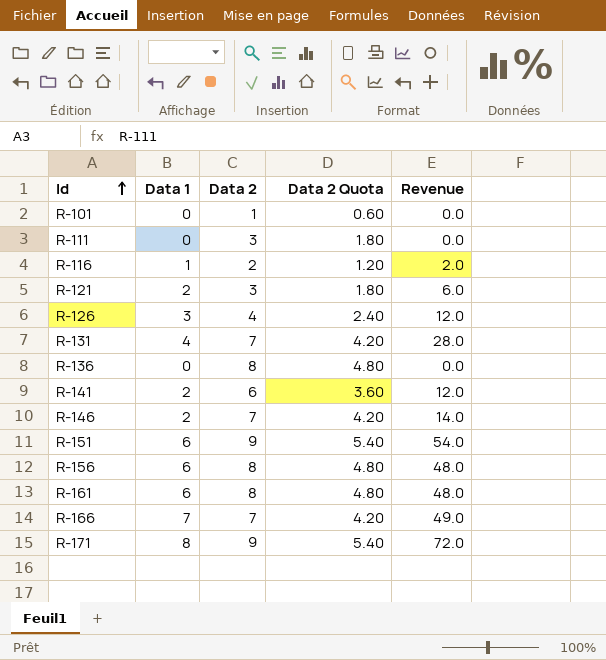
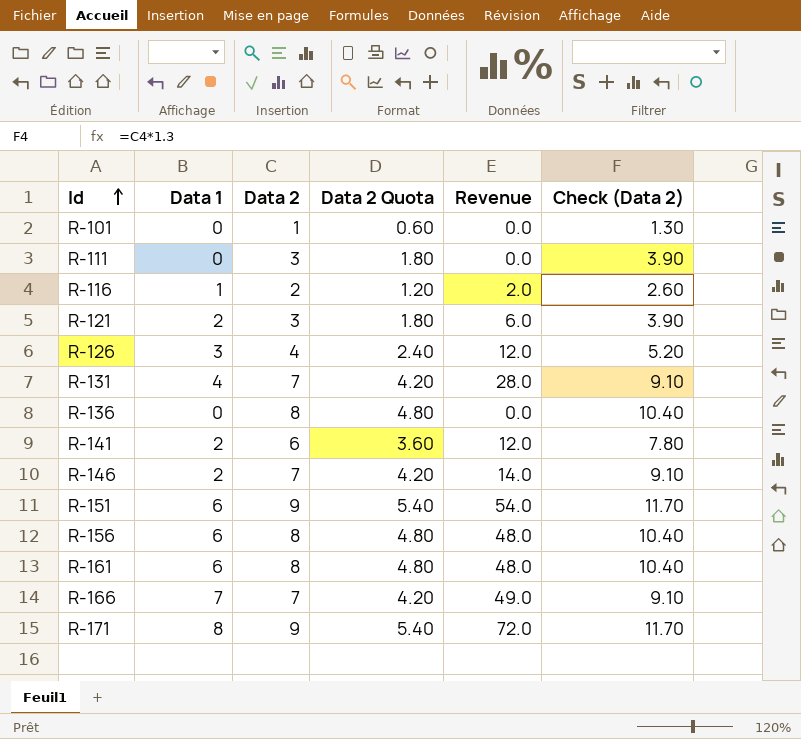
column Check (Data 2) | formula: none -> [Data 2] * 1.3

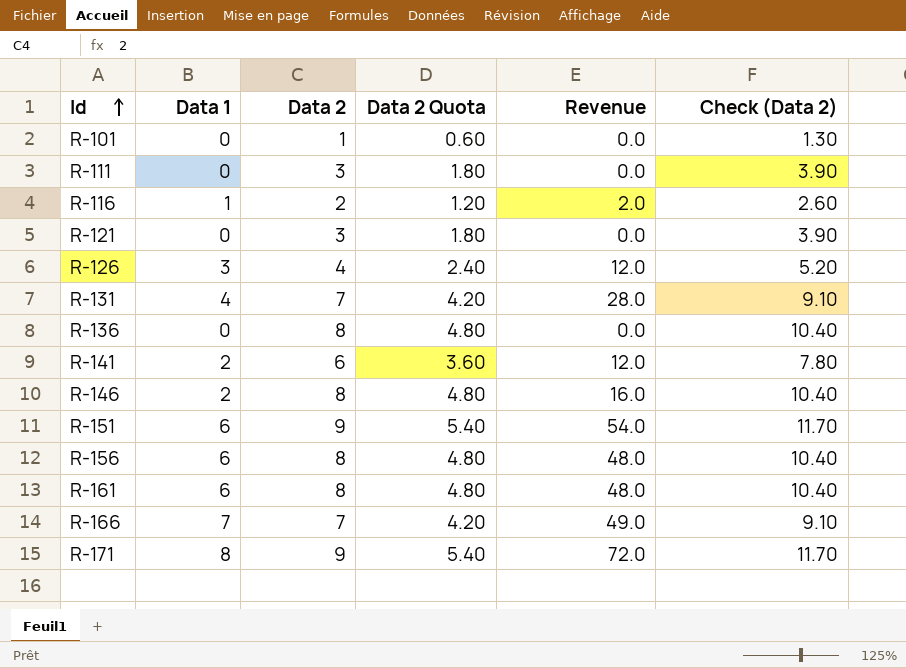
R-121 | Data 1: 2 -> 0
R-121 | Revenue: 6.0 -> 0.0
R-146 | Data 2: 7 -> 8
R-146 | Data 2 Quota: 4.20 -> 4.80
R-146 | Revenue: 14.0 -> 16.0
R-146 | Check (Data 2): 9.10 -> 10.40

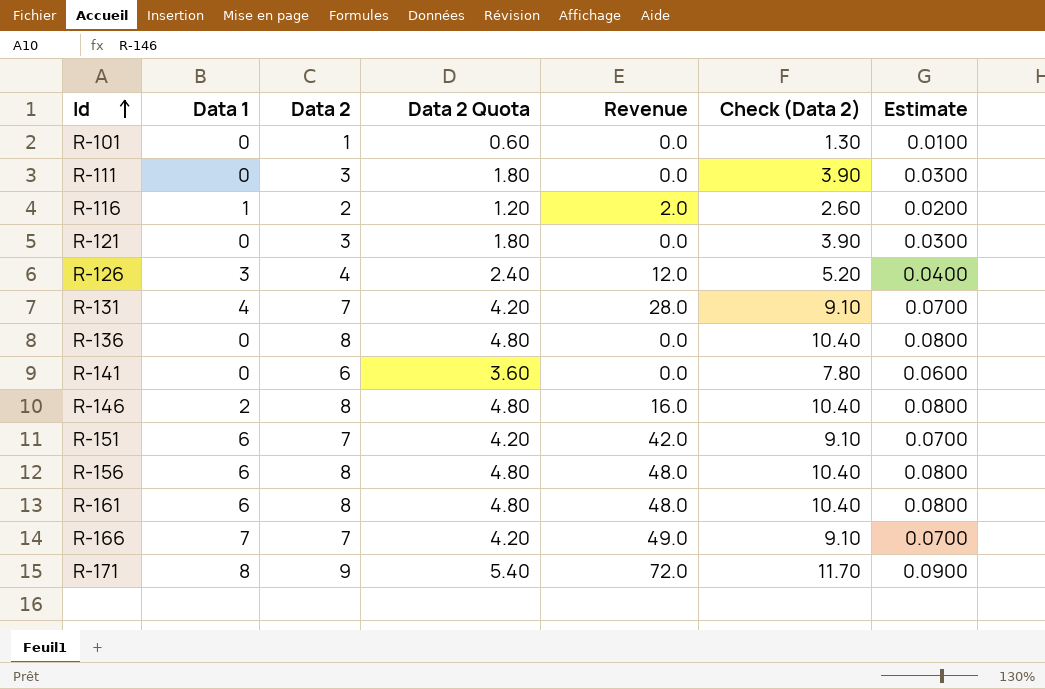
column Estimate | formula: none -> [Data 2] * 0.01
R-141 | Data 1: 2 -> 0
R-141 | Revenue: 12.0 -> 0.0
R-151 | Data 2: 9 -> 7
R-151 | Data 2 Quota: 5.40 -> 4.20
R-151 | Revenue: 54.0 -> 42.0
R-151 | Check (Data 2): 11.70 -> 9.10

